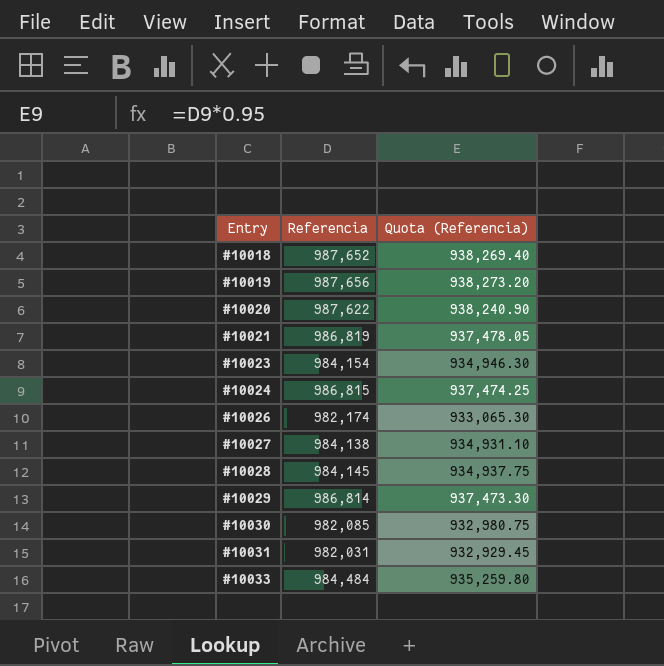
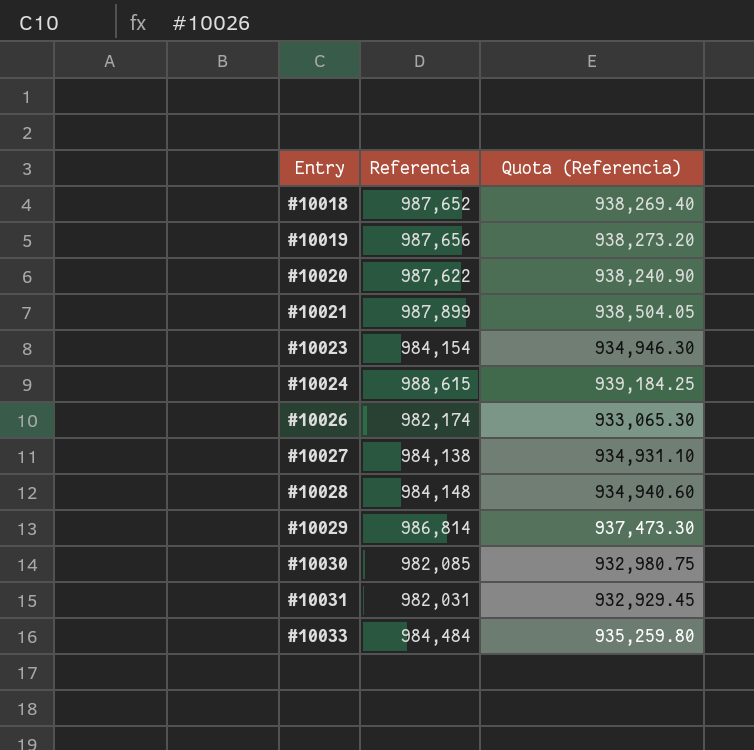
#10021 | Referencia: 986,819 -> 987,899
#10021 | Quota (Referencia): 937,478.05 -> 938,504.05
#10024 | Referencia: 986,815 -> 988,615
#10024 | Quota (Referencia): 937,474.25 -> 939,184.25
#10028 | Referencia: 984,145 -> 984,148
#10028 | Quota (Referencia): 934,937.75 -> 934,940.60

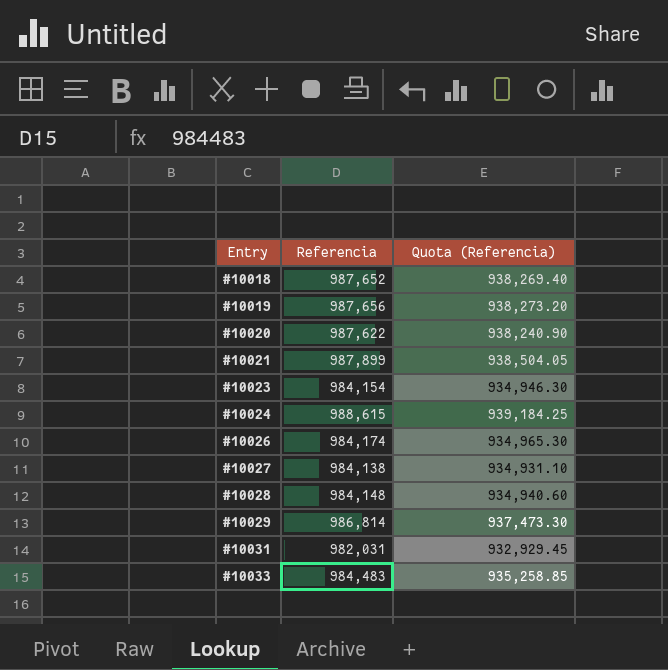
row #10030: 982,085 | 932,980.75 -> none
#10026 | Referencia: 982,174 -> 984,174
#10026 | Quota (Referencia): 933,065.30 -> 934,965.30
#10033 | Referencia: 984,484 -> 984,483
#10033 | Quota (Referencia): 935,259.80 -> 935,258.85

